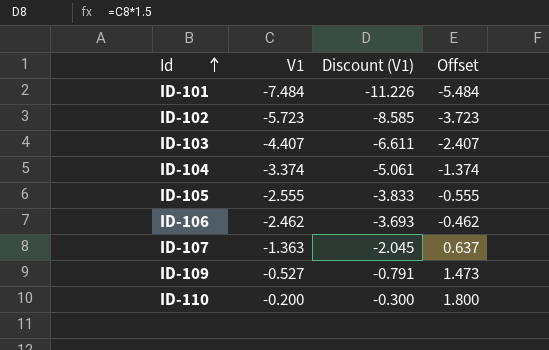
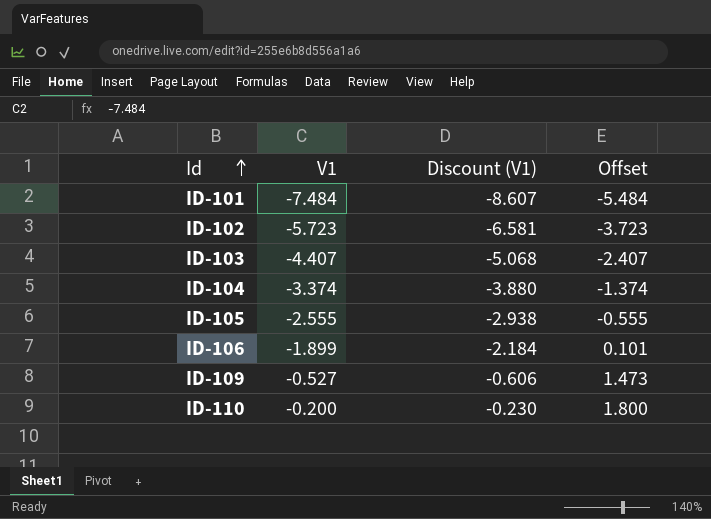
column Discount (V1) | formula: [V1] * 1.5 -> [V1] * 1.15
row ID-107: -1.363 | -2.045 | 0.637 -> none
ID-106 | V1: -2.462 -> -1.899
ID-106 | Offset: -0.462 -> 0.101

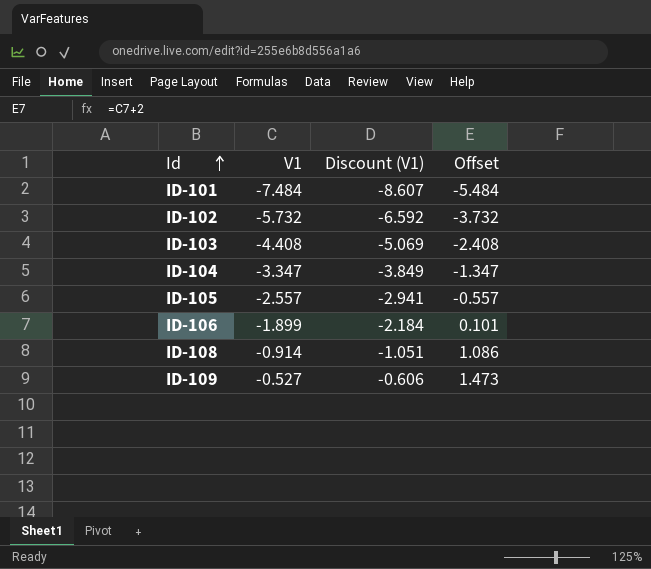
row ID-110: -0.200 | -0.230 | 1.800 -> none
ID-102 | V1: -5.723 -> -5.732
ID-102 | Discount (V1): -6.581 -> -6.592
ID-102 | Offset: -3.723 -> -3.732
ID-103 | V1: -4.407 -> -4.408
ID-103 | Discount (V1): -5.068 -> -5.069
ID-103 | Offset: -2.407 -> -2.408
ID-104 | V1: -3.374 -> -3.347
ID-104 | Discount (V1): -3.880 -> -3.849
ID-104 | Offset: -1.374 -> -1.347
ID-105 | V1: -2.555 -> -2.557
ID-105 | Discount (V1): -2.938 -> -2.941
ID-105 | Offset: -0.555 -> -0.557
row ID-108: none -> -0.914 | -1.051 | 1.086

